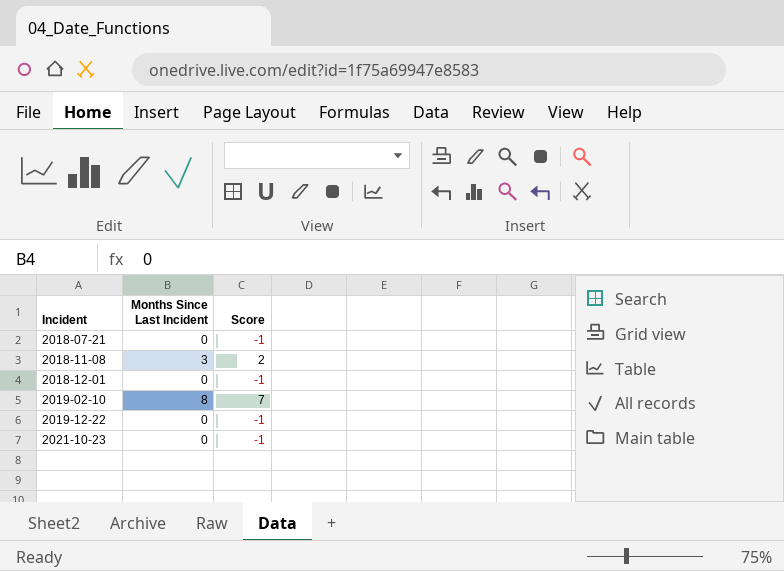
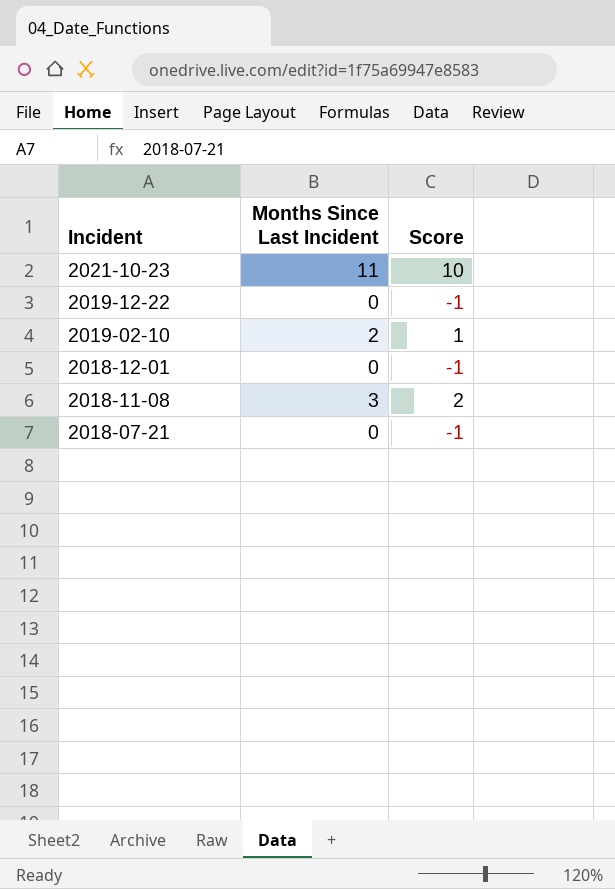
row order: Incident ascending -> Incident descending
2021-10-23 | Months Since Last Incident: 0 -> 11
2021-10-23 | Score: -1 -> 10
2019-02-10 | Months Since Last Incident: 8 -> 2
2019-02-10 | Score: 7 -> 1

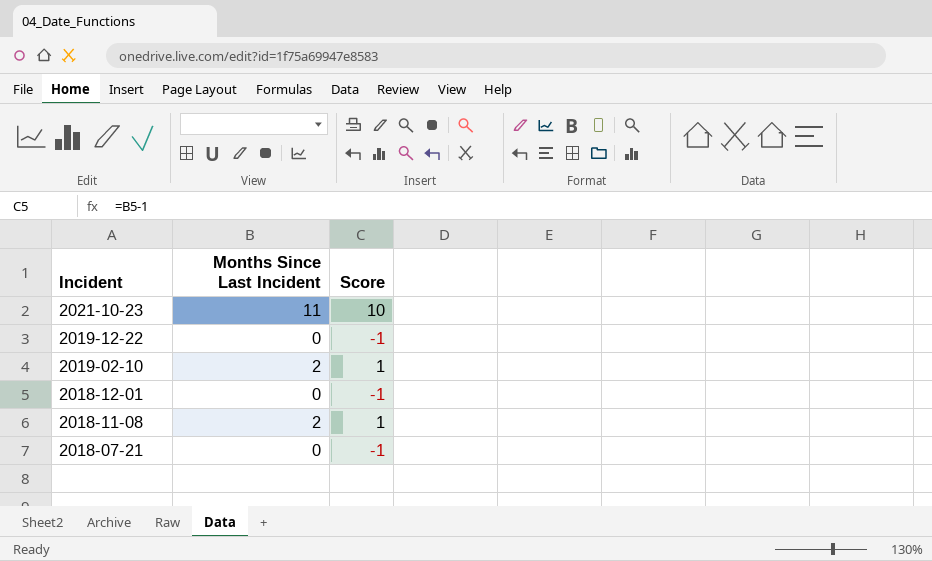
2018-11-08 | Months Since Last Incident: 3 -> 2
2018-11-08 | Score: 2 -> 1

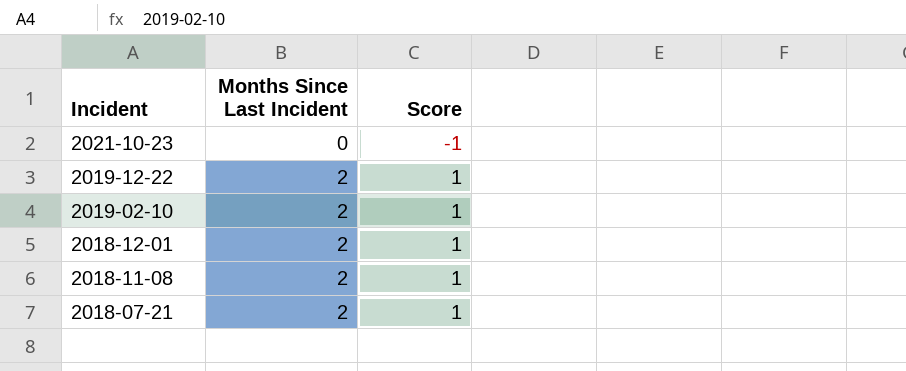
2021-10-23 | Months Since Last Incident: 11 -> 0
2021-10-23 | Score: 10 -> -1
2019-12-22 | Months Since Last Incident: 0 -> 2
2019-12-22 | Score: -1 -> 1
2018-12-01 | Months Since Last Incident: 0 -> 2
2018-12-01 | Score: -1 -> 1
2018-07-21 | Months Since Last Incident: 0 -> 2
2018-07-21 | Score: -1 -> 1

